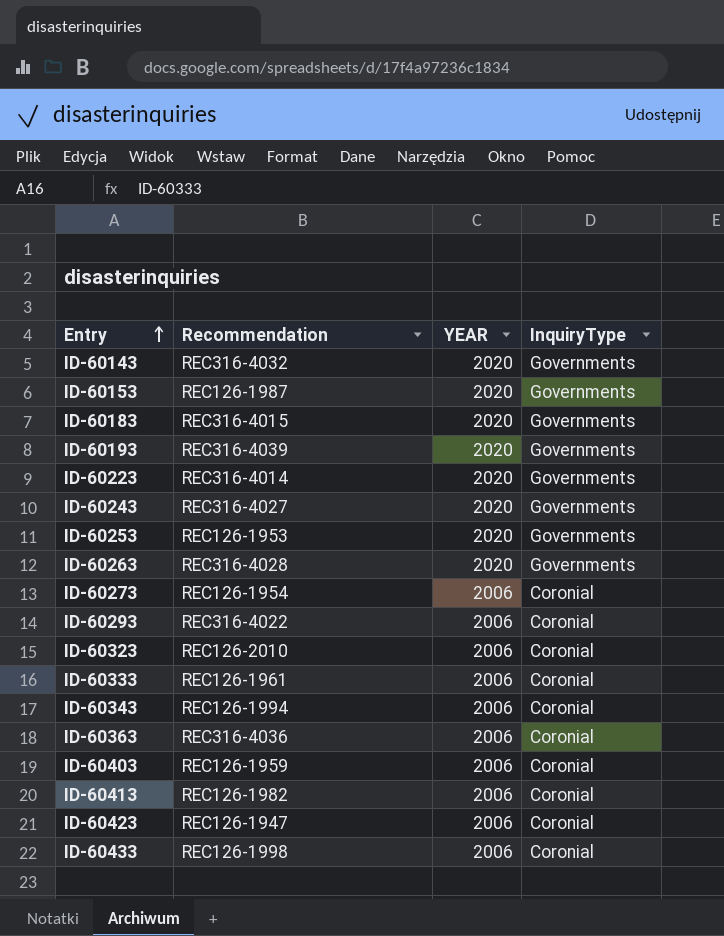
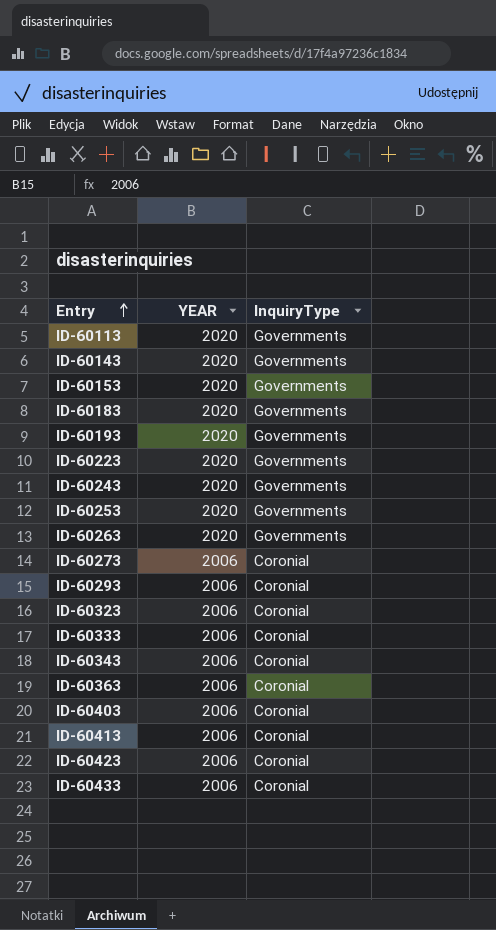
column Recommendation | position: 2 -> none
row ID-60113: none -> 2020 | Governments

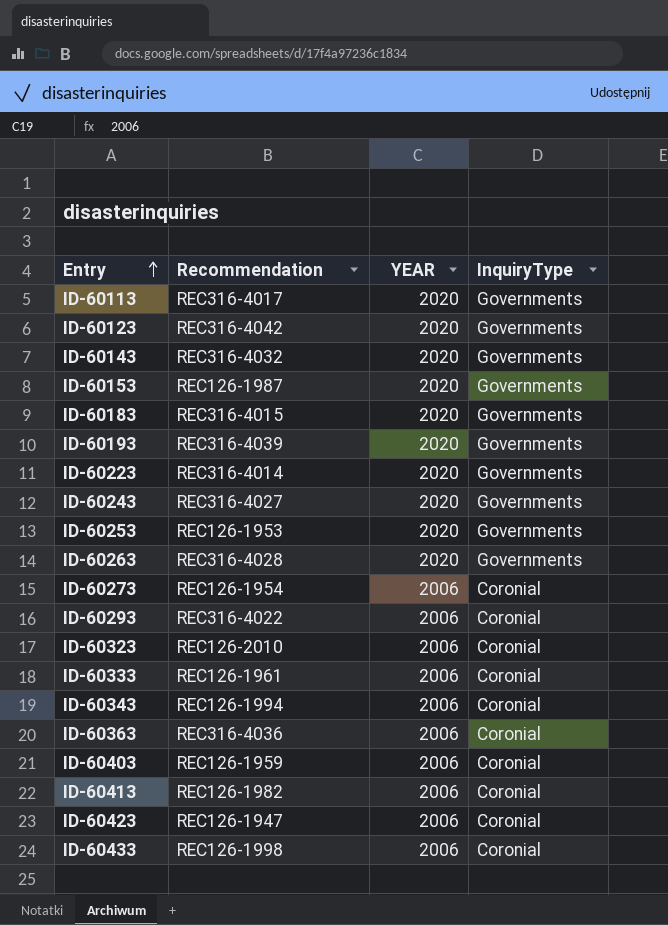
column Recommendation | position: none -> 2
row ID-60123: none -> REC316-4042 | 2020 | Governments

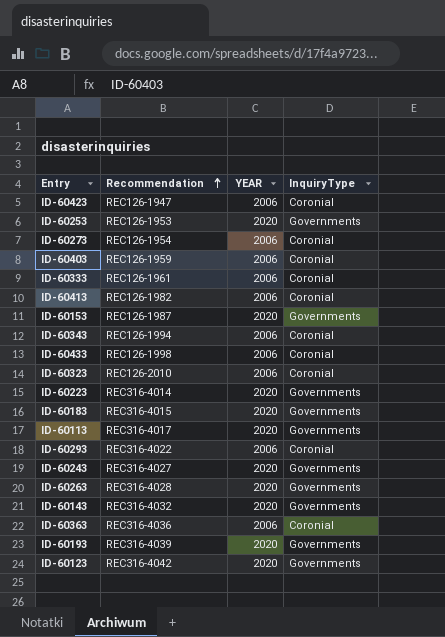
row order: Entry ascending -> Recommendation ascending

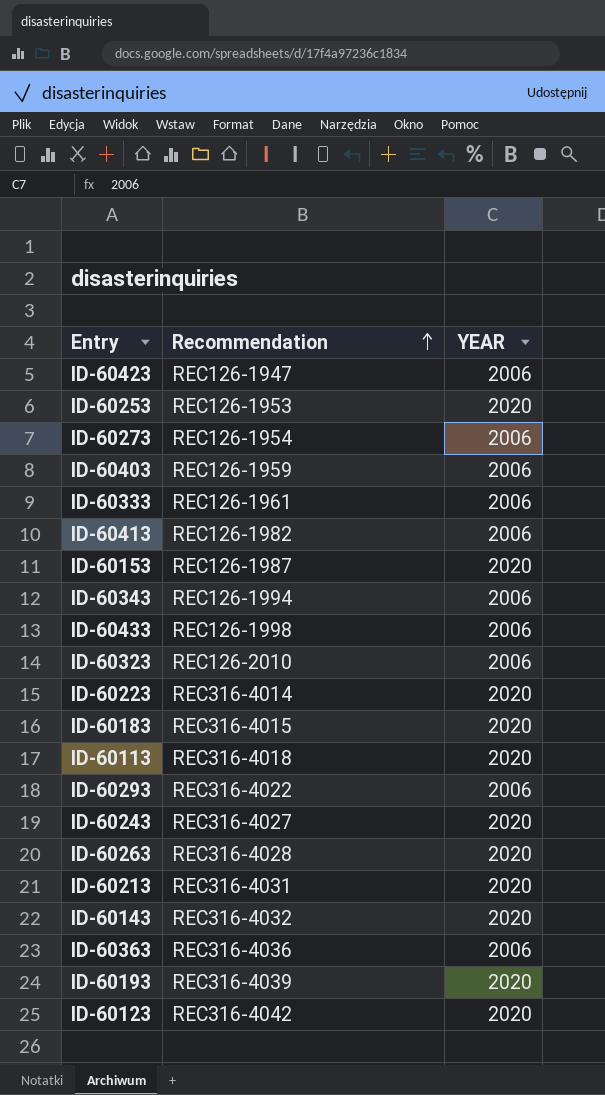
column InquiryType | position: 4 -> none
ID-60113 | Recommendation: REC316-4017 -> REC316-4018
row ID-60213: none -> REC316-4031 | 2020

